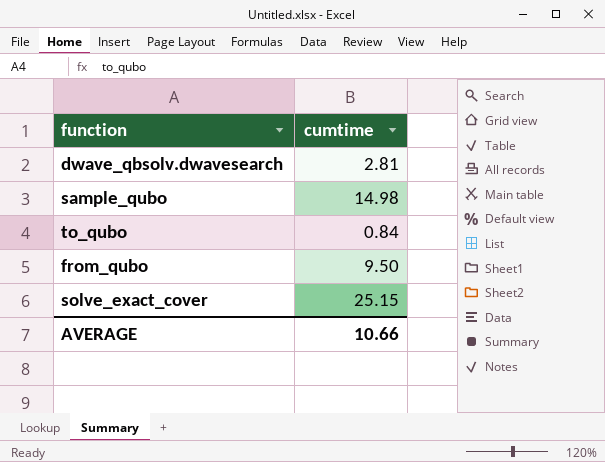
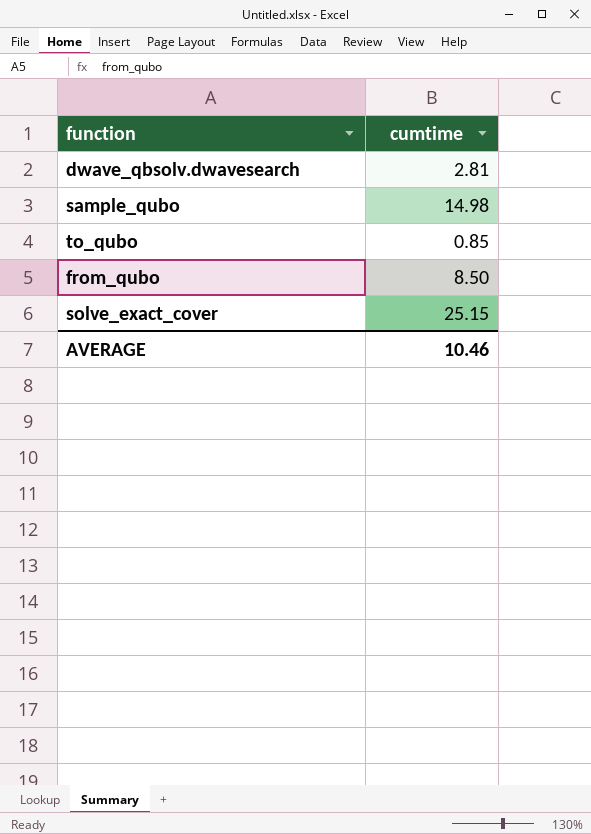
to_qubo | cumtime: 0.84 -> 0.85
from_qubo | cumtime: 9.50 -> 8.50
AVERAGE | cumtime: 10.66 -> 10.46

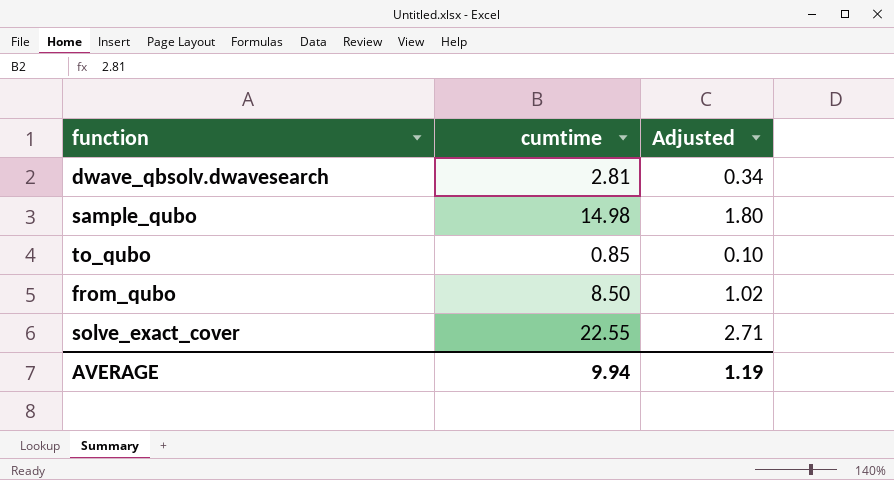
column Adjusted | formula: none -> [cumtime] * 0.12
solve_exact_cover | cumtime: 25.15 -> 22.55
AVERAGE | cumtime: 10.46 -> 9.94

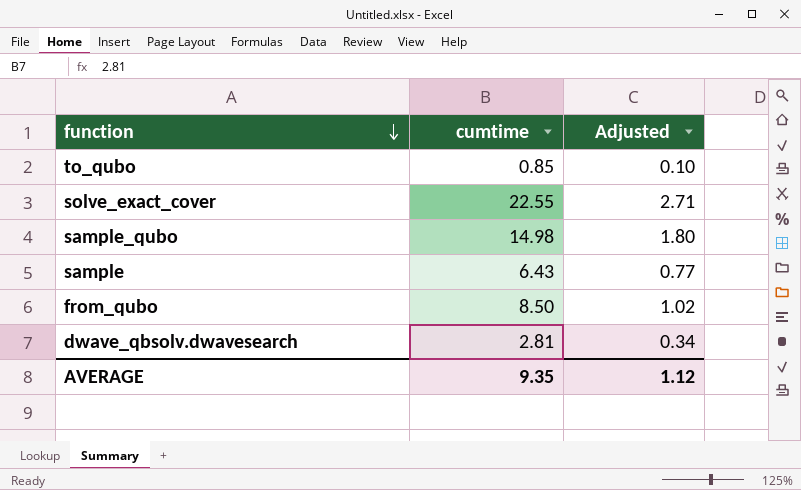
row order: none -> function descending
row sample: none -> 6.43 | 0.77
AVERAGE | cumtime: 9.94 -> 9.35
AVERAGE | Adjusted: 1.19 -> 1.12

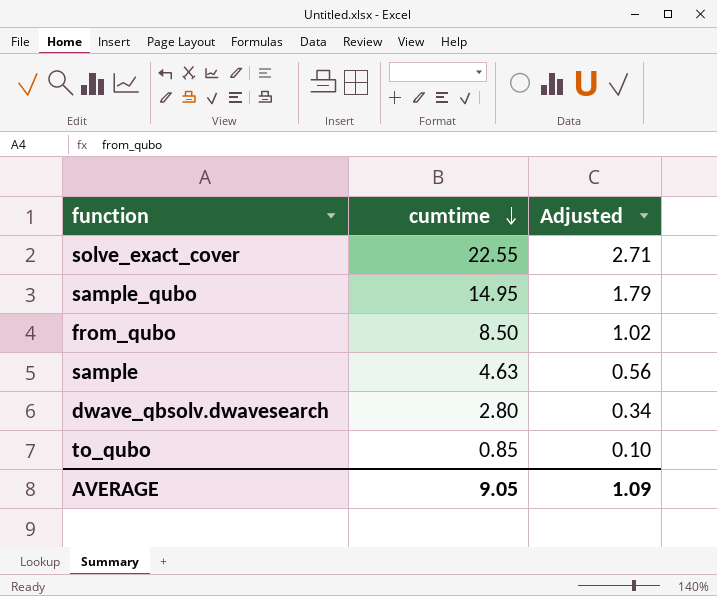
row order: function descending -> cumtime descending
sample_qubo | cumtime: 14.98 -> 14.95
sample_qubo | Adjusted: 1.80 -> 1.79
sample | cumtime: 6.43 -> 4.63
sample | Adjusted: 0.77 -> 0.56
dwave_qbsolv.dwavesearch | cumtime: 2.81 -> 2.80
AVERAGE | cumtime: 9.35 -> 9.05
AVERAGE | Adjusted: 1.12 -> 1.09

